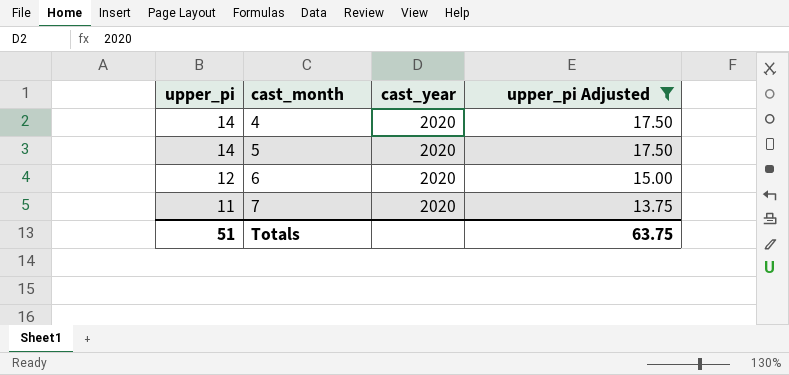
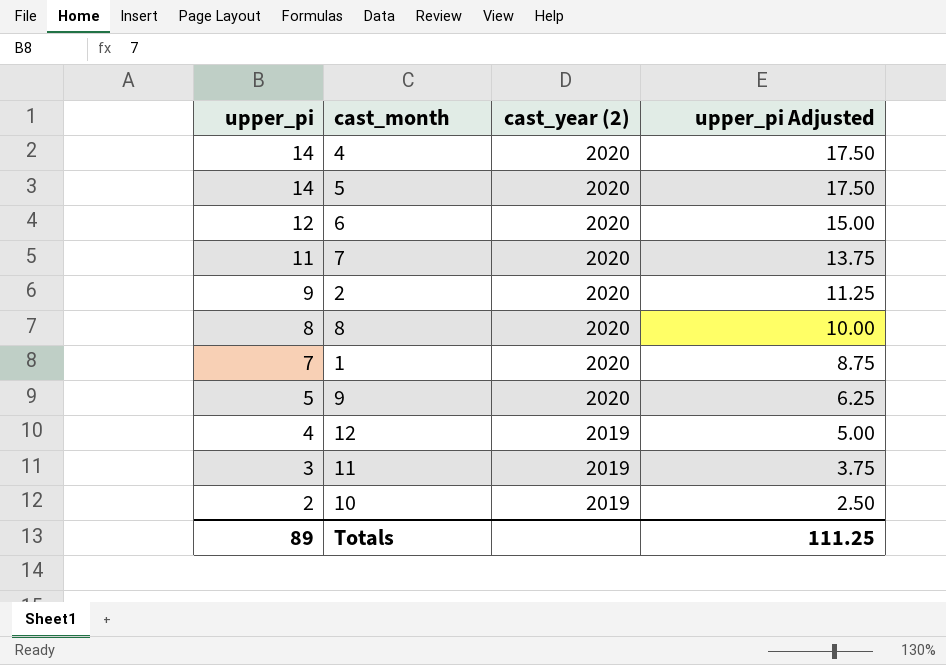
filter: upper_pi Adjusted >= 13.75 -> none
column name: cast_year -> cast_year (2)
Totals | upper_pi: 51 -> 89
Totals | upper_pi Adjusted: 63.75 -> 111.25

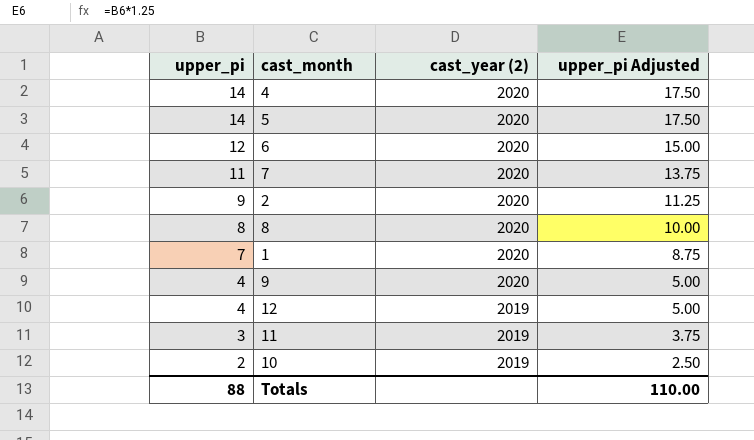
9 | upper_pi: 5 -> 4
9 | upper_pi Adjusted: 6.25 -> 5.00
Totals | upper_pi: 89 -> 88
Totals | upper_pi Adjusted: 111.25 -> 110.00

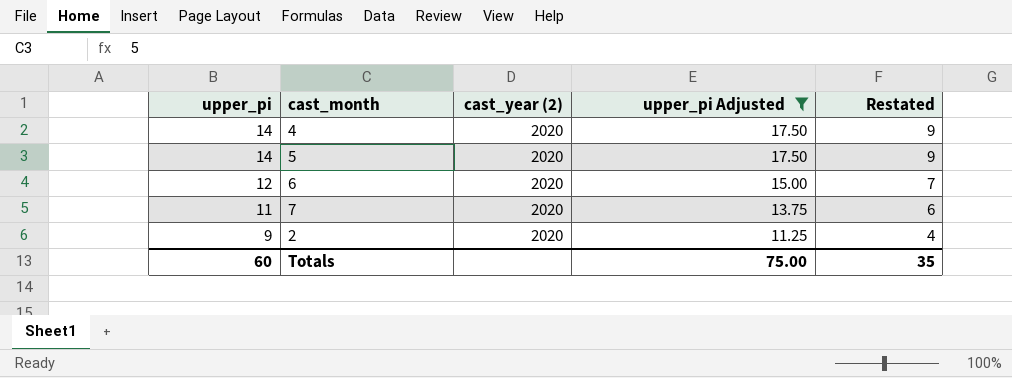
filter: none -> upper_pi Adjusted >= 11.25
column Restated | formula: none -> [upper_pi] - 5
Totals | upper_pi: 88 -> 60
Totals | upper_pi Adjusted: 110.00 -> 75.00

